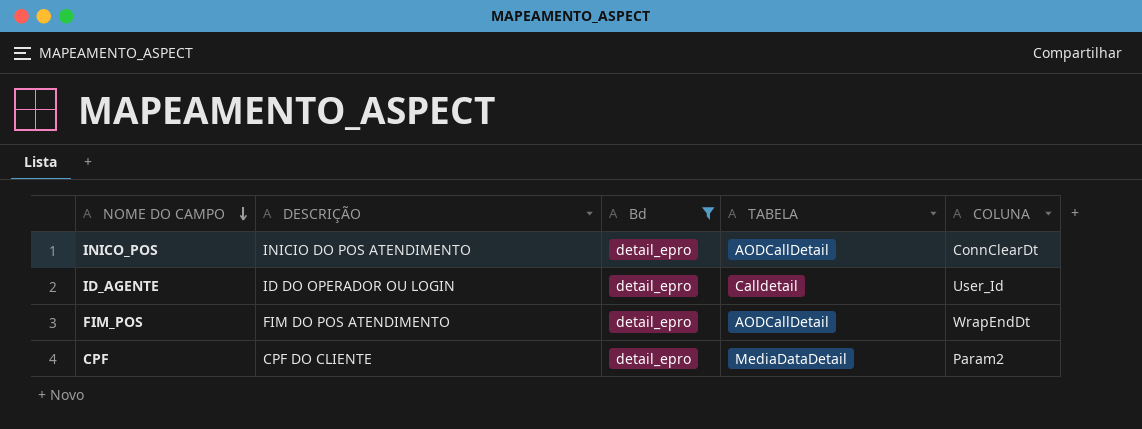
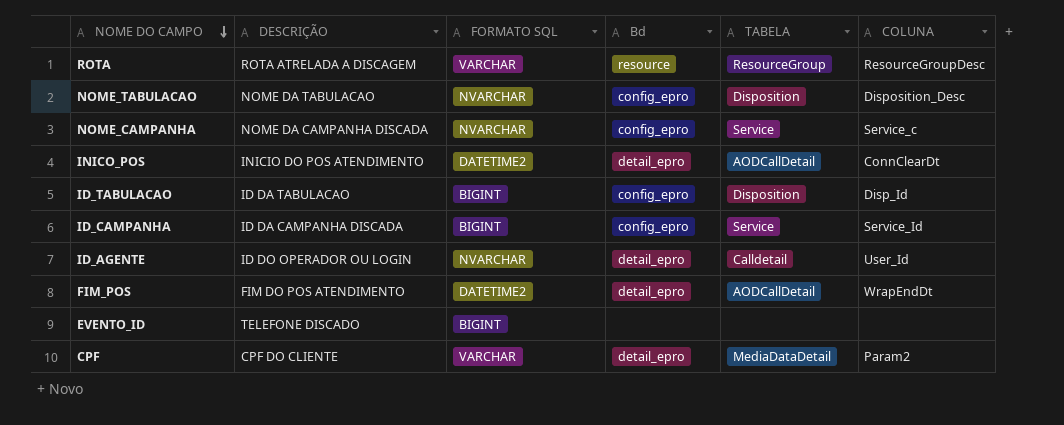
filter: Bd = detail_epro -> none
column FORMATO SQL | position: none -> 3

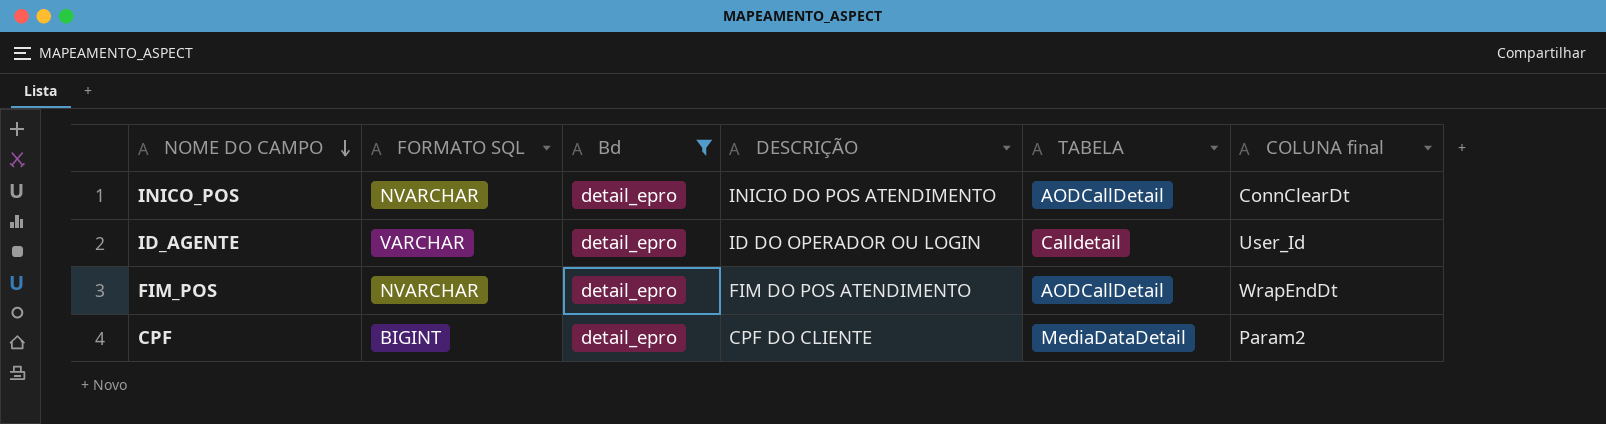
filter: none -> Bd = detail_epro
column DESCRIÇÃO | position: 2 -> 4
column name: COLUNA -> COLUNA final
INICO_POS | FORMATO SQL: DATETIME2 -> NVARCHAR
ID_AGENTE | FORMATO SQL: NVARCHAR -> VARCHAR
FIM_POS | FORMATO SQL: DATETIME2 -> NVARCHAR
CPF | FORMATO SQL: VARCHAR -> BIGINT

